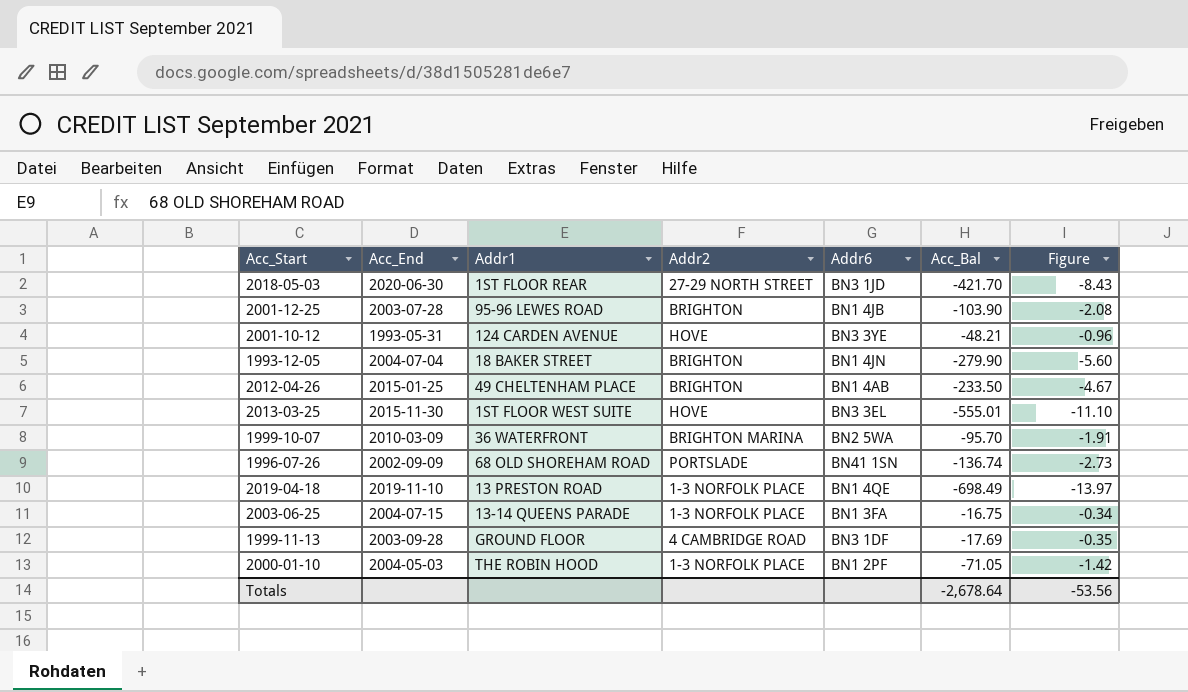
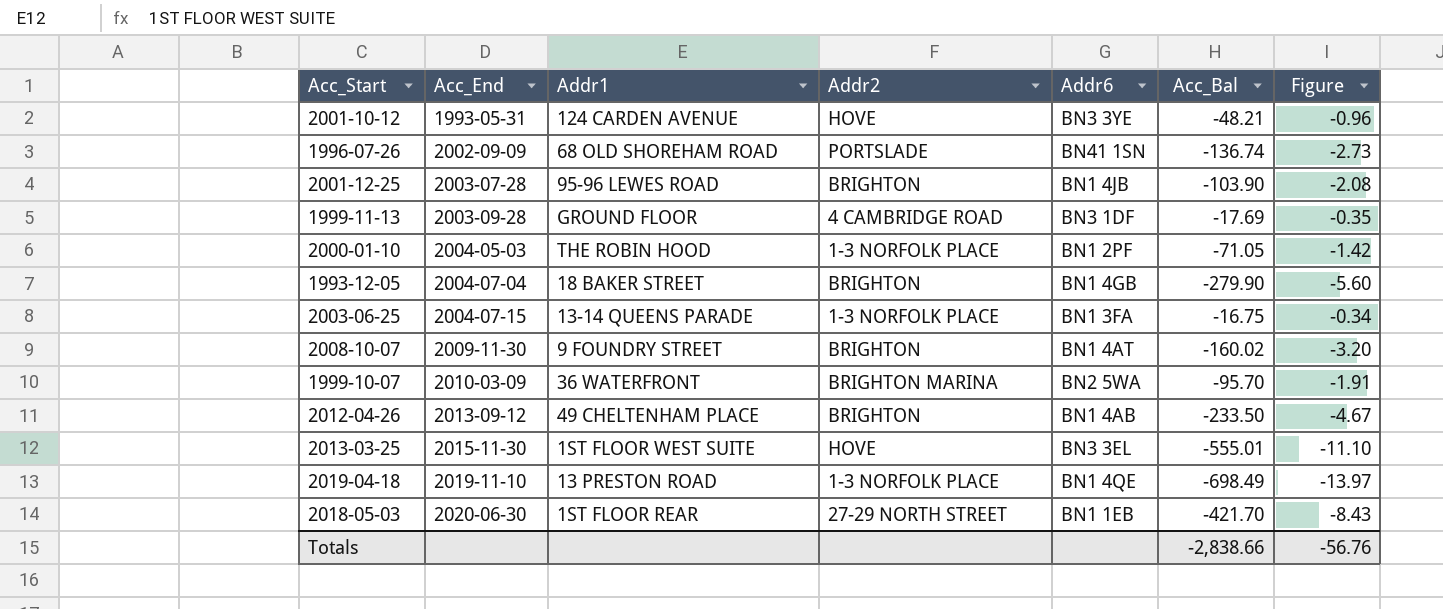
row order: none -> Acc_End ascending
1993-12-05 | Addr6: BN1 4JN -> BN1 4GB
row 2008-10-07: none -> 2009-11-30 | 9 FOUNDRY STREET | BRIGHTON | BN1 4AT | -160.02 | -3.20
2012-04-26 | Acc_End: 2015-01-25 -> 2013-09-12
2018-05-03 | Addr6: BN3 1JD -> BN1 1EB
Totals | Acc_Bal: -2,678.64 -> -2,838.66
Totals | Figure: -53.56 -> -56.76

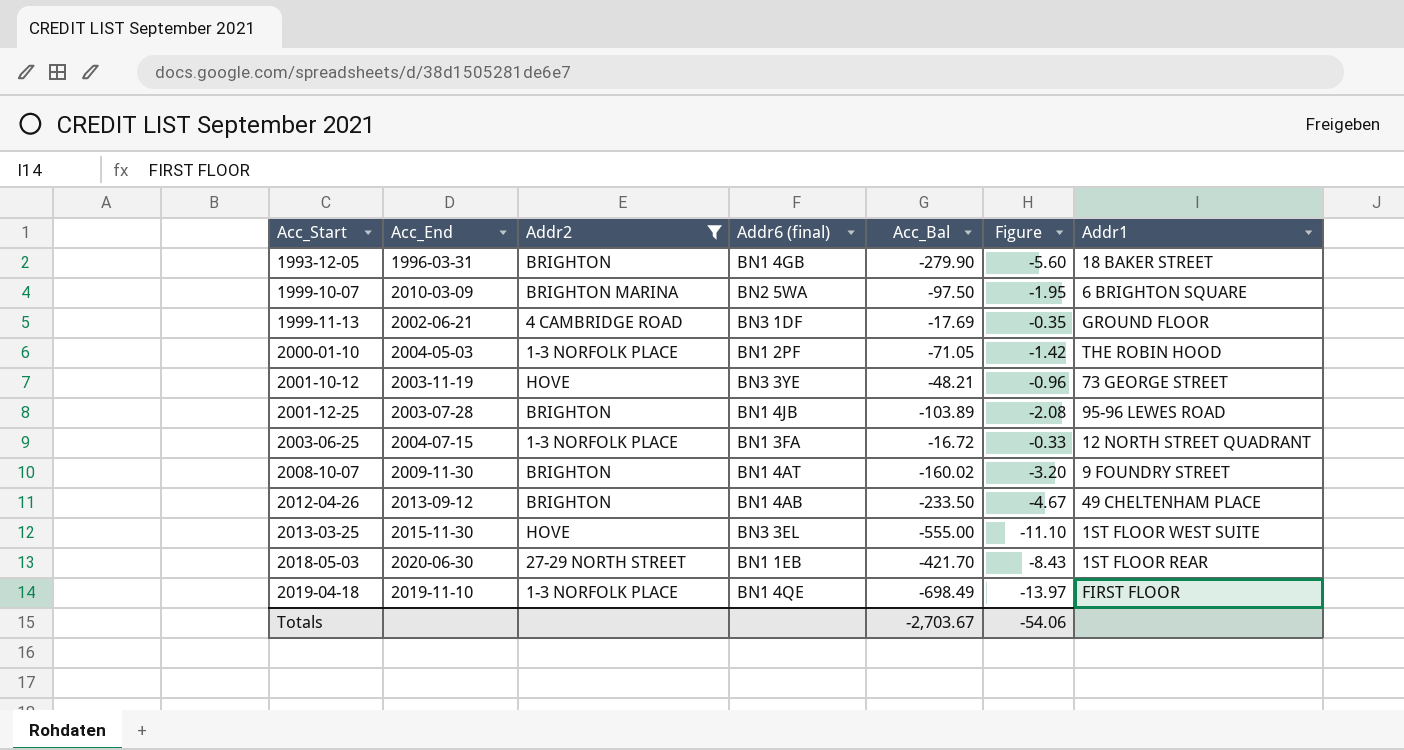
filter: none -> Addr2 != PORTSLADE
row order: Acc_End ascending -> Acc_Start ascending
column name: Addr6 -> Addr6 (final)
column Addr1 | position: 3 -> 7
1993-12-05 | Acc_End: 2004-07-04 -> 1996-03-31
1999-10-07 | Acc_Bal: -95.70 -> -97.50
1999-10-07 | Figure: -1.91 -> -1.95
1999-10-07 | Addr1: 36 WATERFRONT -> 6 BRIGHTON SQUARE
1999-11-13 | Acc_End: 2003-09-28 -> 2002-06-21
2001-10-12 | Acc_End: 1993-05-31 -> 2003-11-19
2001-10-12 | Addr1: 124 CARDEN AVENUE -> 73 GEORGE STREET
2001-12-25 | Acc_Bal: -103.90 -> -103.89
2003-06-25 | Acc_Bal: -16.75 -> -16.72
2003-06-25 | Figure: -0.34 -> -0.33
2003-06-25 | Addr1: 13-14 QUEENS PARADE -> 12 NORTH STREET QUADRANT
2013-03-25 | Acc_Bal: -555.01 -> -555.00
2019-04-18 | Addr1: 13 PRESTON ROAD -> FIRST FLOOR
Totals | Acc_Bal: -2,838.66 -> -2,703.67
Totals | Figure: -56.76 -> -54.06

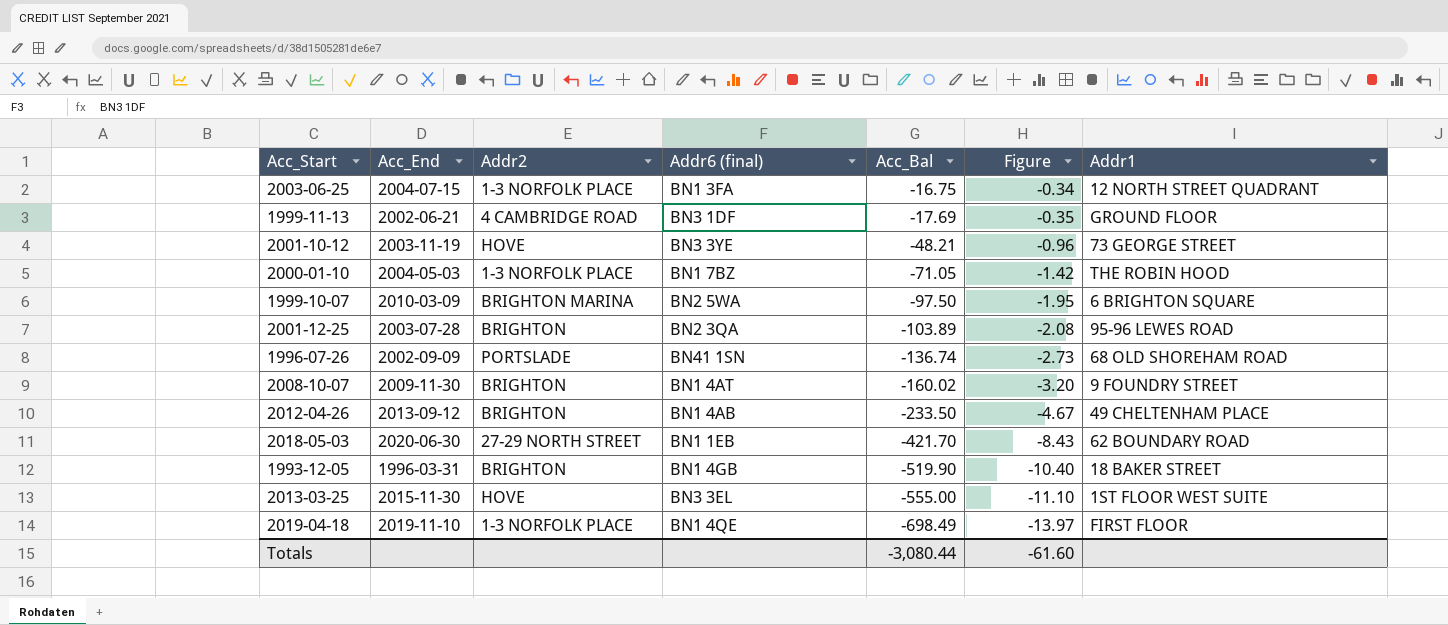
filter: Addr2 != PORTSLADE -> none
row order: Acc_Start ascending -> Acc_Bal descending
2003-06-25 | Acc_Bal: -16.72 -> -16.75
2003-06-25 | Figure: -0.33 -> -0.34
2000-01-10 | Addr6 (final): BN1 2PF -> BN1 7BZ
2001-12-25 | Addr6 (final): BN1 4JB -> BN2 3QA
2018-05-03 | Addr1: 1ST FLOOR REAR -> 62 BOUNDARY ROAD
1993-12-05 | Acc_Bal: -279.90 -> -519.90
1993-12-05 | Figure: -5.60 -> -10.40
Totals | Acc_Bal: -2,703.67 -> -3,080.44
Totals | Figure: -54.06 -> -61.60

